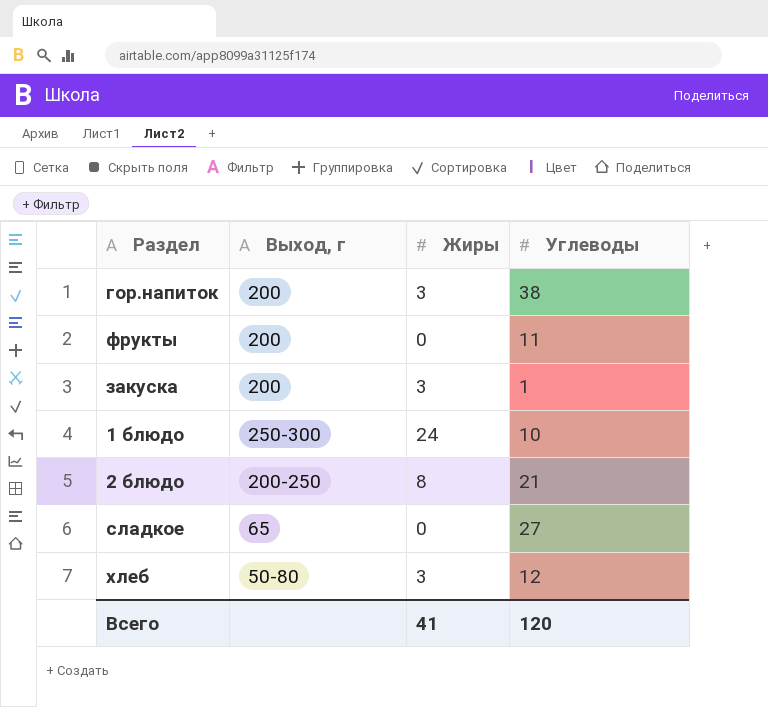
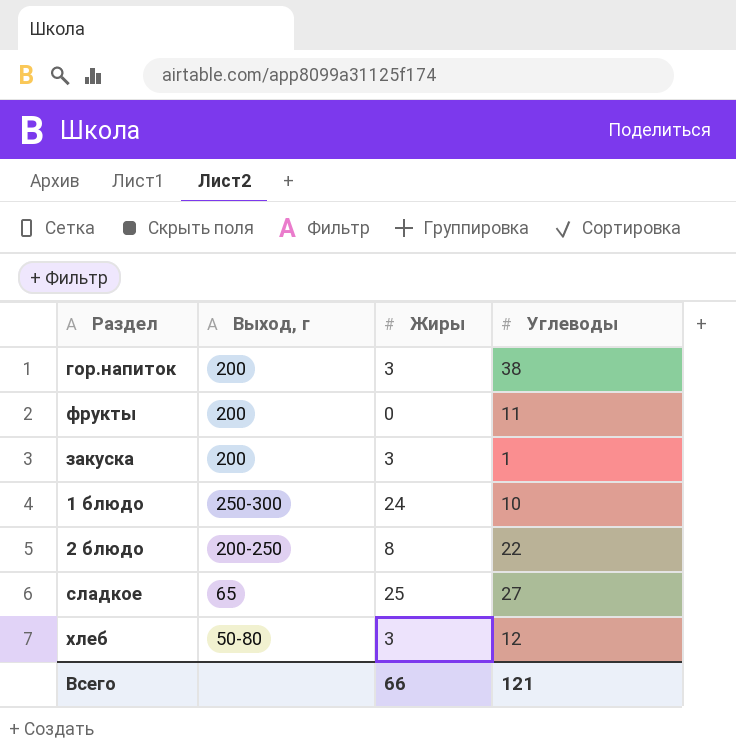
2 блюдо | Углеводы: 21 -> 22
сладкое | Жиры: 0 -> 25
Всего | Жиры: 41 -> 66
Всего | Углеводы: 120 -> 121

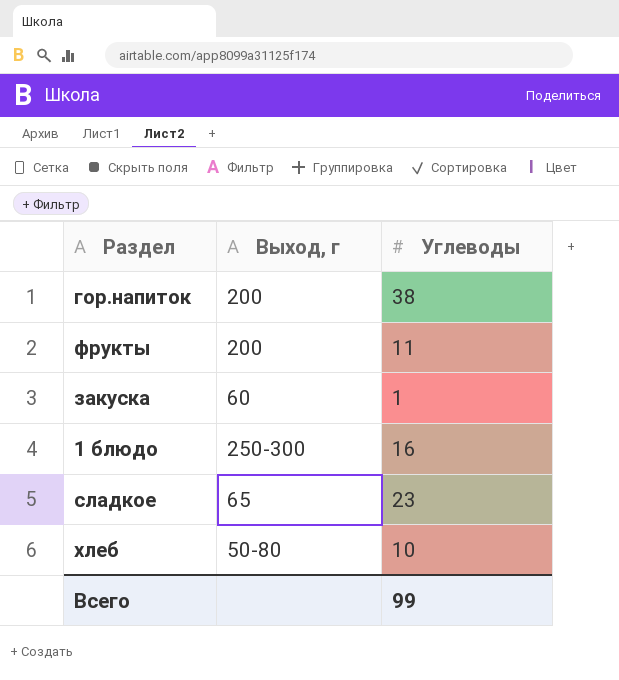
column Жиры | position: 3 -> none
row 2 блюдо: 200-250 | 8 | 22 -> none
закуска | Выход, г: 200 -> 60
1 блюдо | Углеводы: 10 -> 16
сладкое | Углеводы: 27 -> 23
хлеб | Углеводы: 12 -> 10
Всего | Углеводы: 121 -> 99

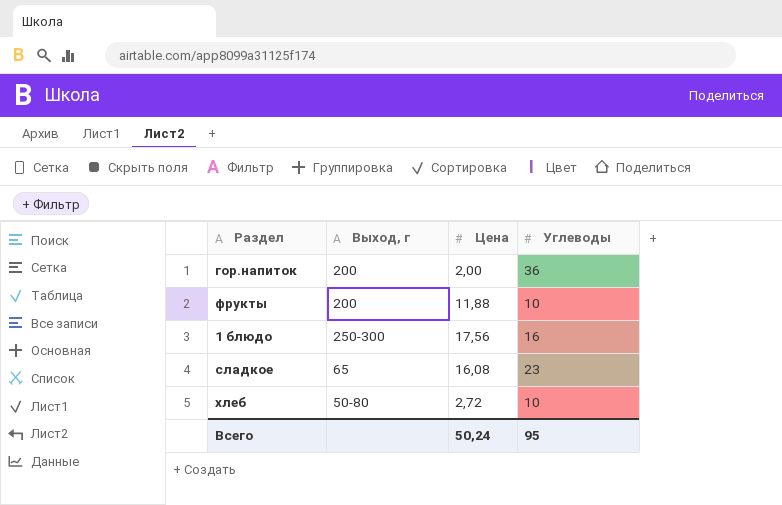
column Цена | position: none -> 3
row закуска: 60 | 1 -> none
гор.напиток | Углеводы: 38 -> 36
фрукты | Углеводы: 11 -> 10
Всего | Углеводы: 99 -> 95

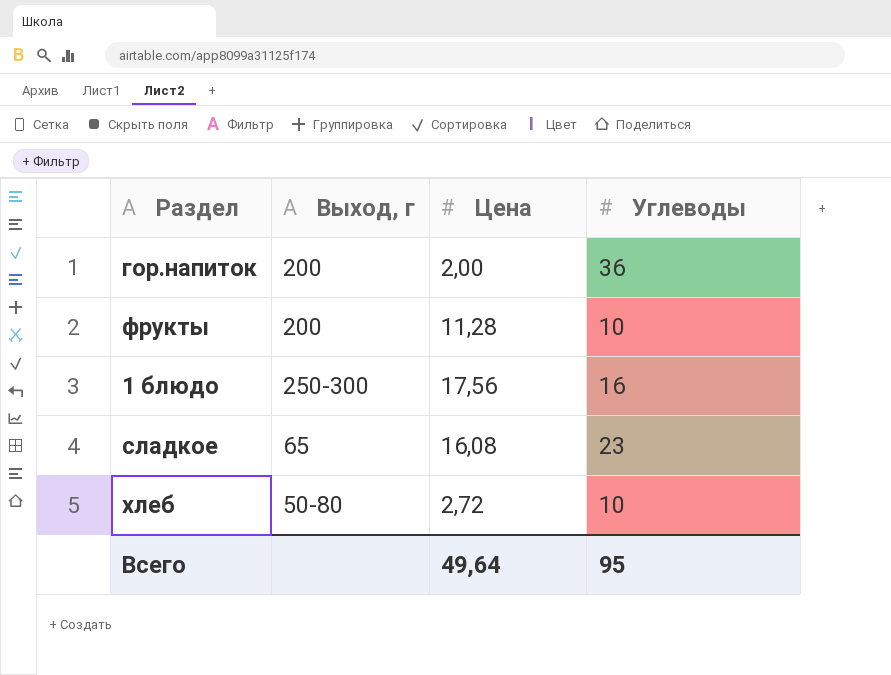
фрукты | Цена: 11,88 -> 11,28
Всего | Цена: 50,24 -> 49,64

